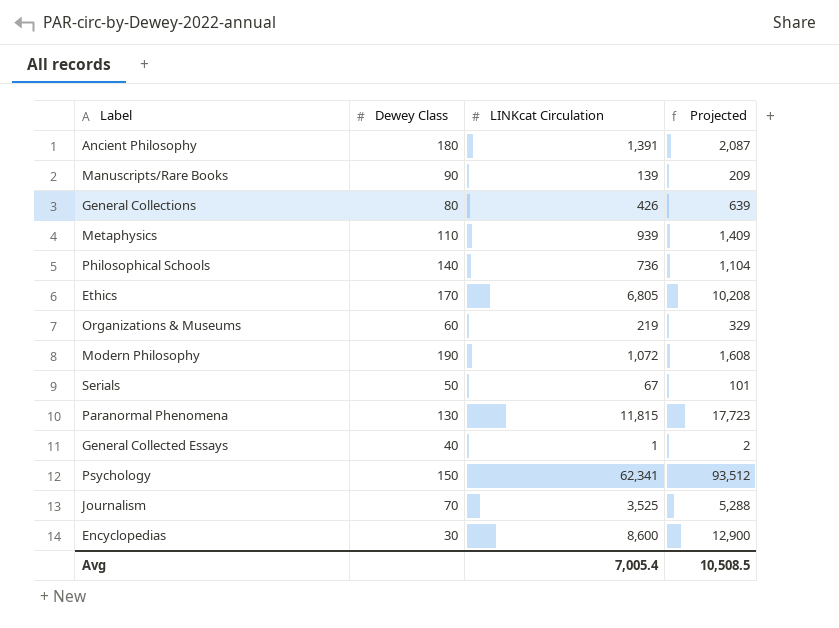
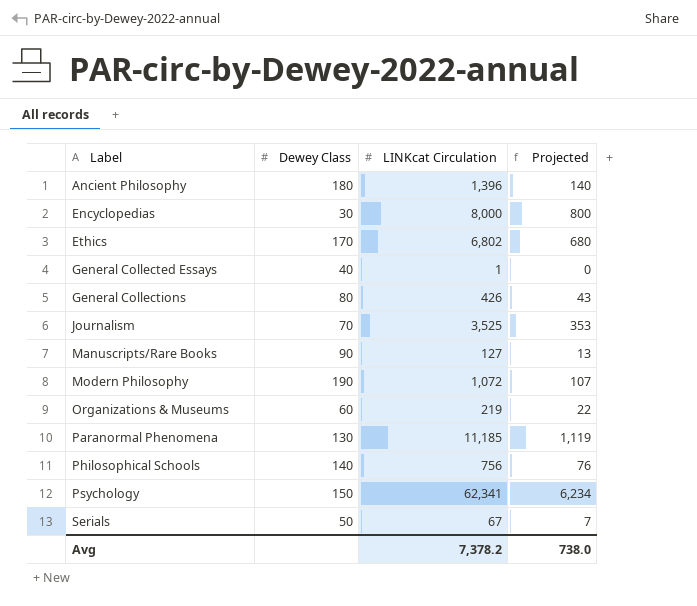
row order: none -> Label ascending
column Projected | formula: [LINKcat Circulation] * 1.5 -> [LINKcat Circulation] * 0.1
row Metaphysics: 110 | 939 | 1,409 -> none
Ancient Philosophy | LINKcat Circulation: 1,391 -> 1,396
Encyclopedias | LINKcat Circulation: 8,600 -> 8,000
Ethics | LINKcat Circulation: 6,805 -> 6,802
Manuscripts/Rare Books | LINKcat Circulation: 139 -> 127
Paranormal Phenomena | LINKcat Circulation: 11,815 -> 11,185
Philosophical Schools | LINKcat Circulation: 736 -> 756
Avg | LINKcat Circulation: 7,005.4 -> 7,378.2
Avg | Projected: 10,508.5 -> 738.0

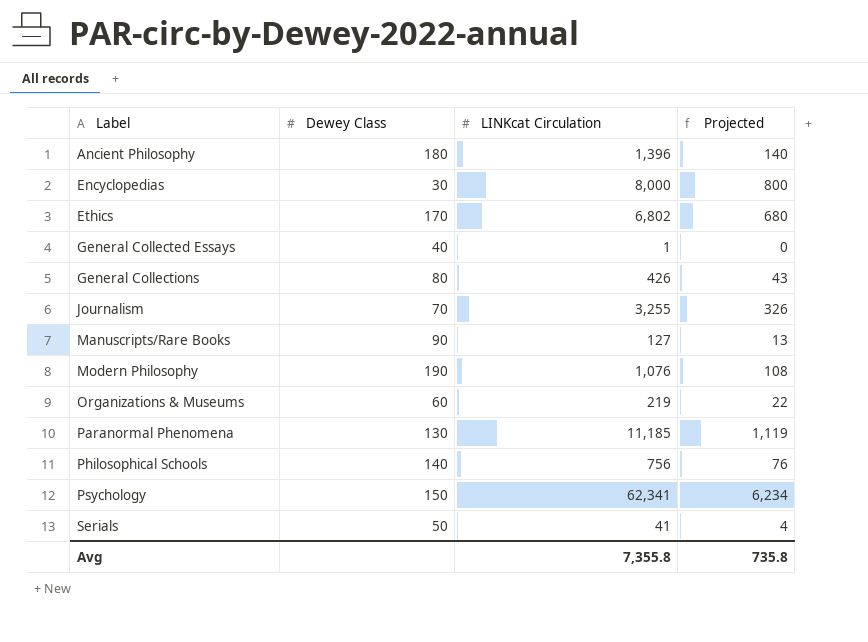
Journalism | LINKcat Circulation: 3,525 -> 3,255
Journalism | Projected: 353 -> 326
Modern Philosophy | LINKcat Circulation: 1,072 -> 1,076
Modern Philosophy | Projected: 107 -> 108
Serials | LINKcat Circulation: 67 -> 41
Serials | Projected: 7 -> 4
Avg | LINKcat Circulation: 7,378.2 -> 7,355.8
Avg | Projected: 738.0 -> 735.8

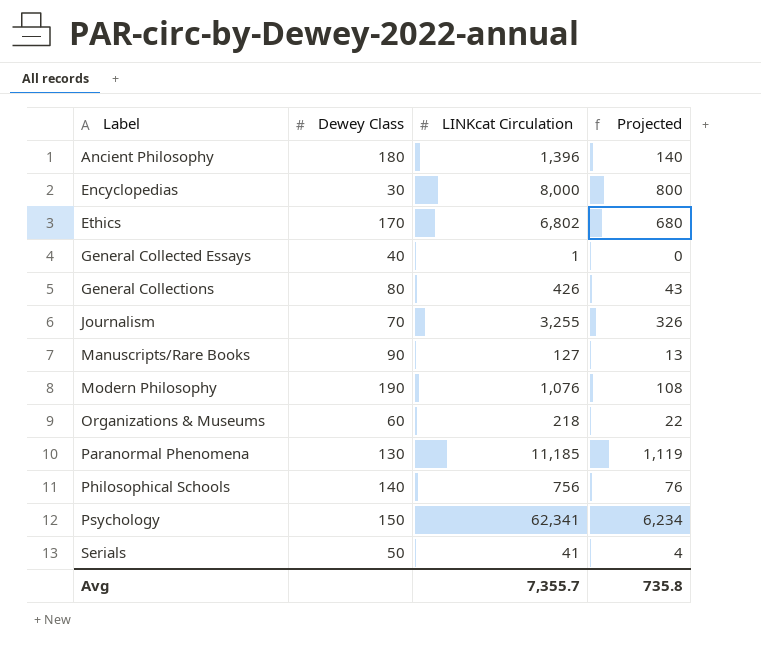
Organizations & Museums | LINKcat Circulation: 219 -> 218
Avg | LINKcat Circulation: 7,355.8 -> 7,355.7

